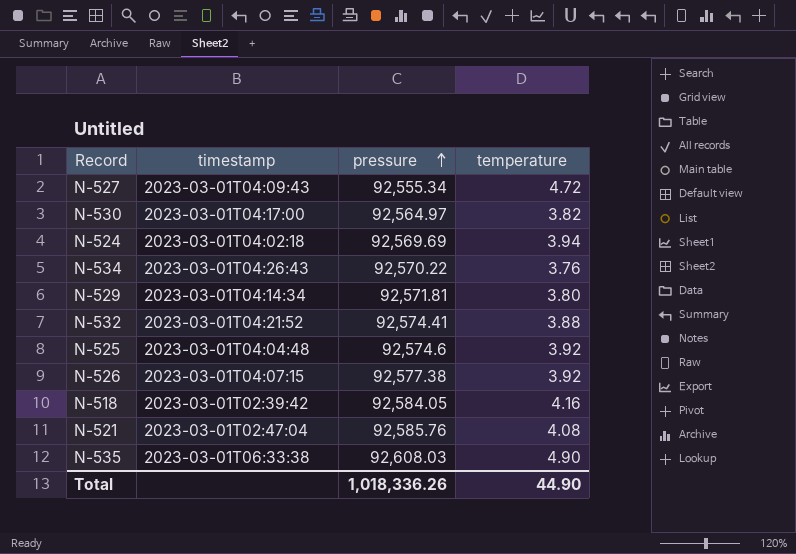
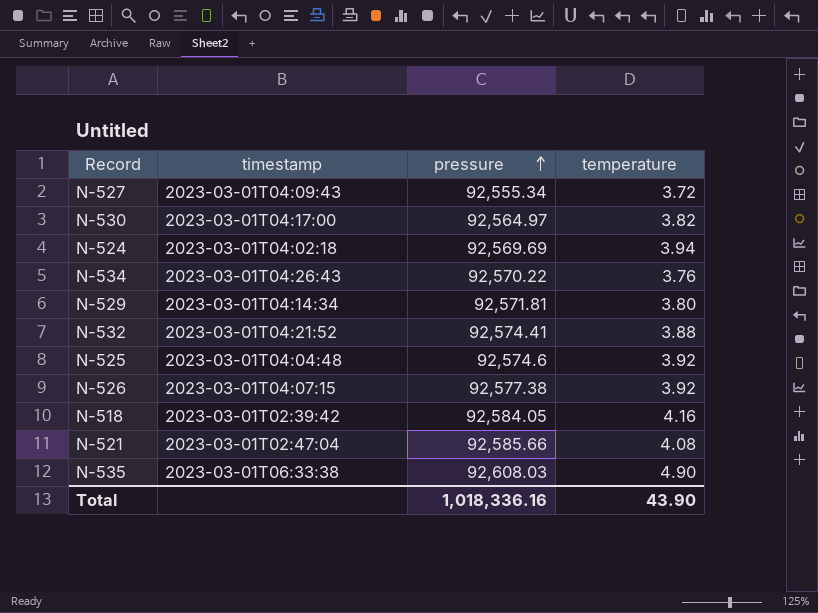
N-527 | temperature: 4.72 -> 3.72
N-521 | pressure: 92,585.76 -> 92,585.66
Total | pressure: 1,018,336.26 -> 1,018,336.16
Total | temperature: 44.90 -> 43.90

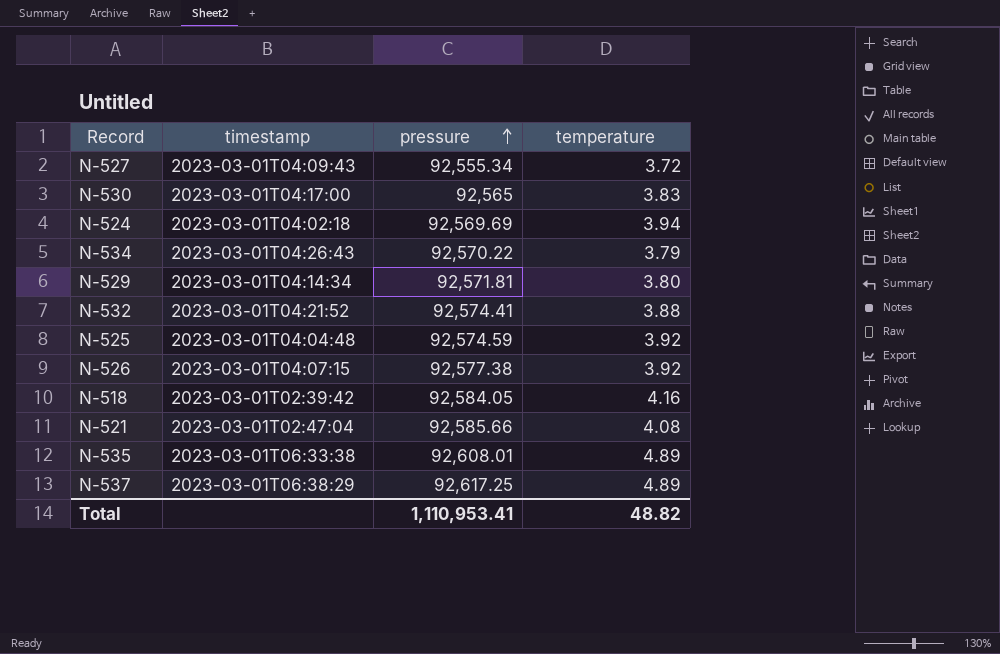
N-530 | pressure: 92,564.97 -> 92,565
N-530 | temperature: 3.82 -> 3.83
N-534 | temperature: 3.76 -> 3.79
N-525 | pressure: 92,574.6 -> 92,574.59
N-535 | pressure: 92,608.03 -> 92,608.01
N-535 | temperature: 4.90 -> 4.89
row N-537: none -> 2023-03-01T06:38:29 | 92,617.25 | 4.89
Total | pressure: 1,018,336.16 -> 1,110,953.41
Total | temperature: 43.90 -> 48.82

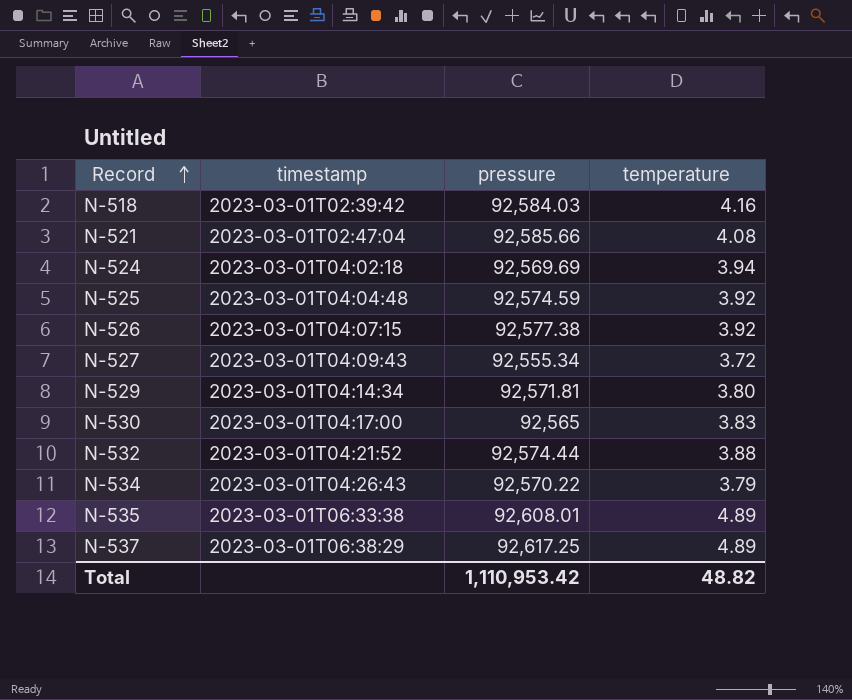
row order: pressure ascending -> Record ascending
N-518 | pressure: 92,584.05 -> 92,584.03
N-532 | pressure: 92,574.41 -> 92,574.44
Total | pressure: 1,110,953.41 -> 1,110,953.42

